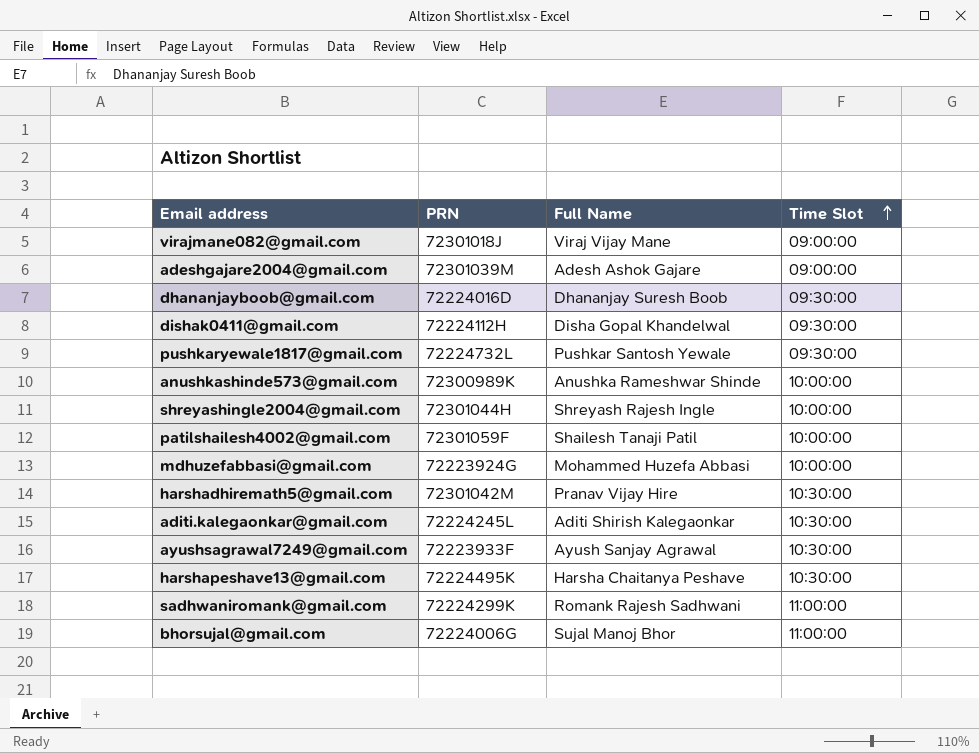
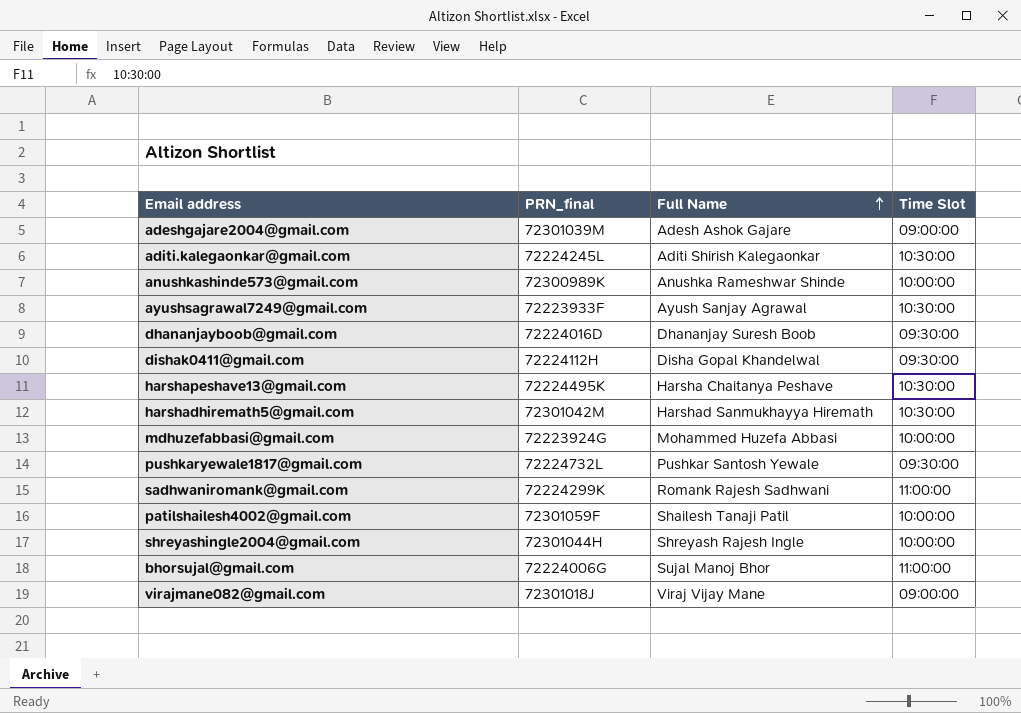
row order: Time Slot ascending -> Full Name ascending
column name: PRN -> PRN_final
harshadhiremath5@gmail.com | Full Name: Pranav Vijay Hire -> Harshad Sanmukhayya Hiremath

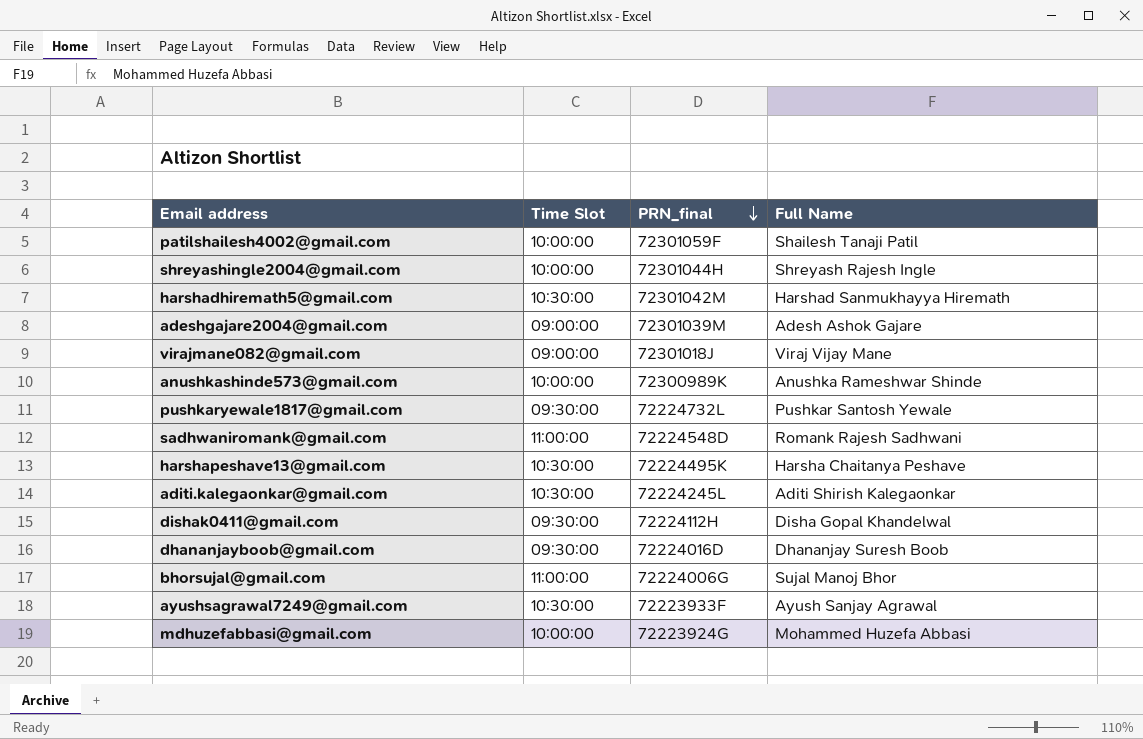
row order: Full Name ascending -> PRN_final descending
column Time Slot | position: 4 -> 2
sadhwaniromank@gmail.com | PRN_final: 72224299K -> 72224548D

